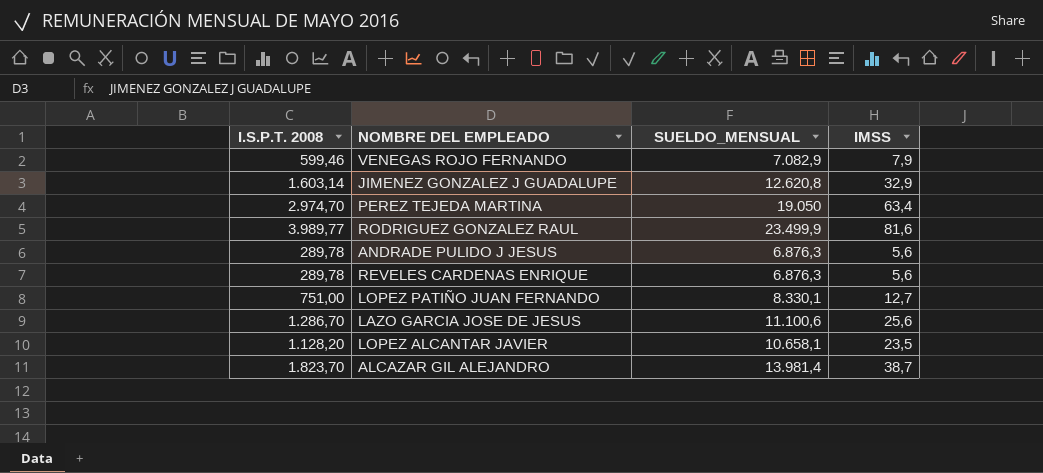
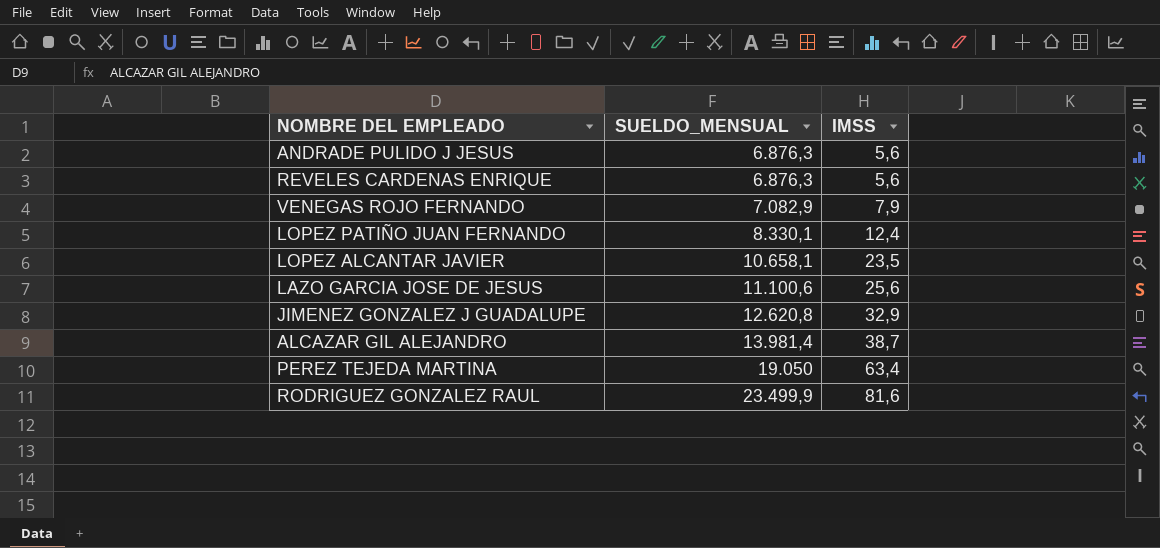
row order: none -> SUELDO_MENSUAL ascending
column I.S.P.T. 2008 | position: 1 -> none
LOPEZ PATIÑO JUAN FERNANDO | IMSS: 12,7 -> 12,4

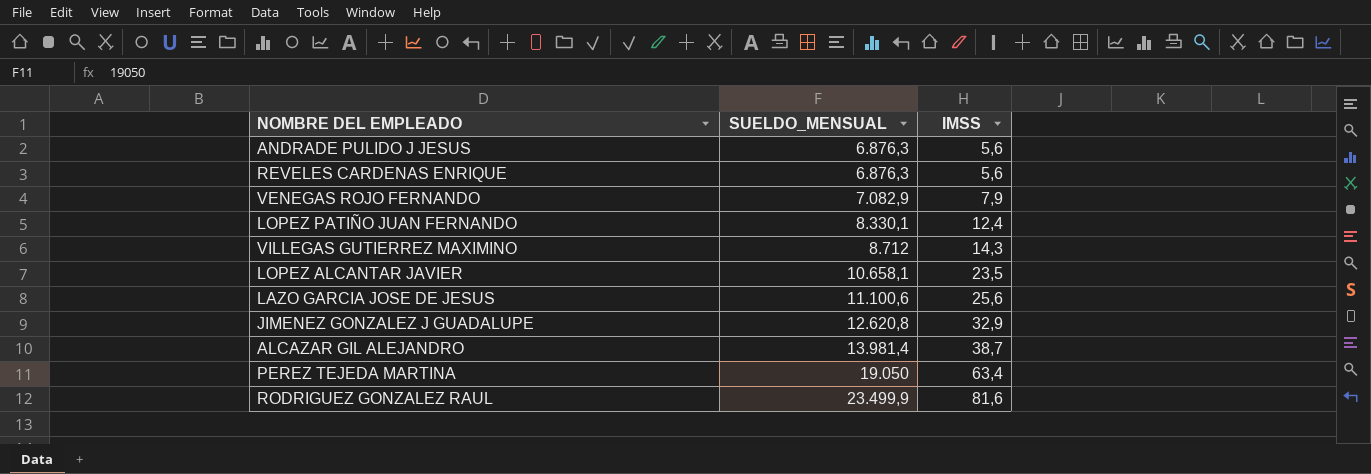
row VILLEGAS GUTIERREZ MAXIMINO: none -> 8.712 | 14,3

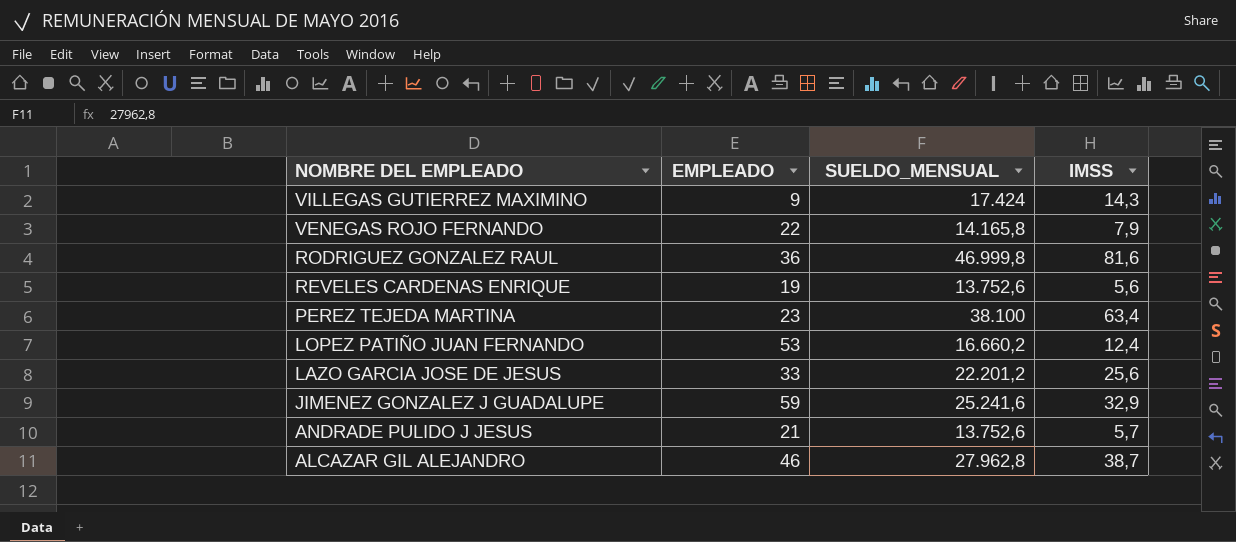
row order: SUELDO_MENSUAL ascending -> NOMBRE DEL EMPLEADO descending
column EMPLEADO | position: none -> 2
row LOPEZ ALCANTAR JAVIER: 10.658,1 | 23,5 -> none
VILLEGAS GUTIERREZ MAXIMINO | SUELDO_MENSUAL: 8.712 -> 17.424
VENEGAS ROJO FERNANDO | SUELDO_MENSUAL: 7.082,9 -> 14.165,8
RODRIGUEZ GONZALEZ RAUL | SUELDO_MENSUAL: 23.499,9 -> 46.999,8
REVELES CARDENAS ENRIQUE | SUELDO_MENSUAL: 6.876,3 -> 13.752,6
PEREZ TEJEDA MARTINA | SUELDO_MENSUAL: 19.050 -> 38.100
LOPEZ PATIÑO JUAN FERNANDO | SUELDO_MENSUAL: 8.330,1 -> 16.660,2
LAZO GARCIA JOSE DE JESUS | SUELDO_MENSUAL: 11.100,6 -> 22.201,2
JIMENEZ GONZALEZ J GUADALUPE | SUELDO_MENSUAL: 12.620,8 -> 25.241,6
ANDRADE PULIDO J JESUS | SUELDO_MENSUAL: 6.876,3 -> 13.752,6
ANDRADE PULIDO J JESUS | IMSS: 5,6 -> 5,7
ALCAZAR GIL ALEJANDRO | SUELDO_MENSUAL: 13.981,4 -> 27.962,8

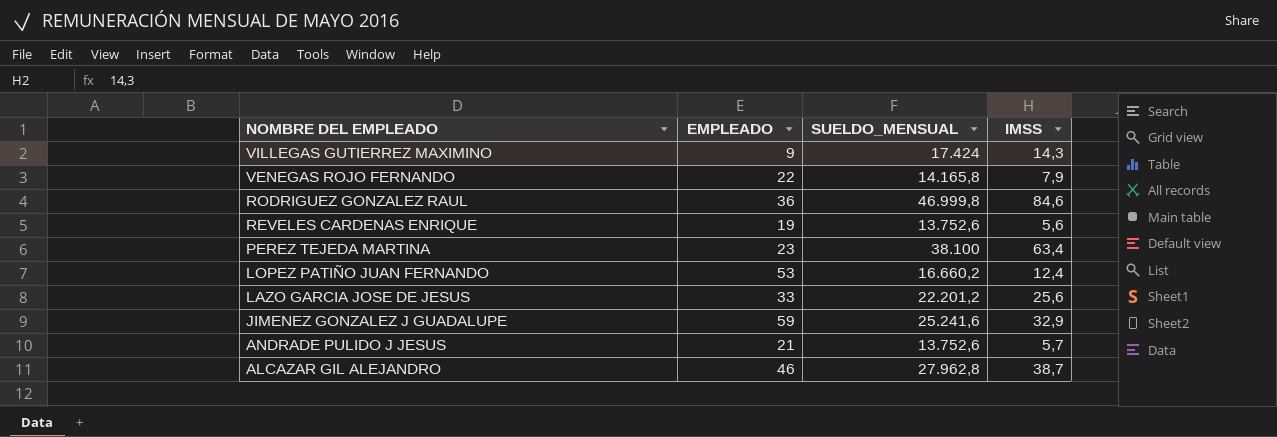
RODRIGUEZ GONZALEZ RAUL | IMSS: 81,6 -> 84,6

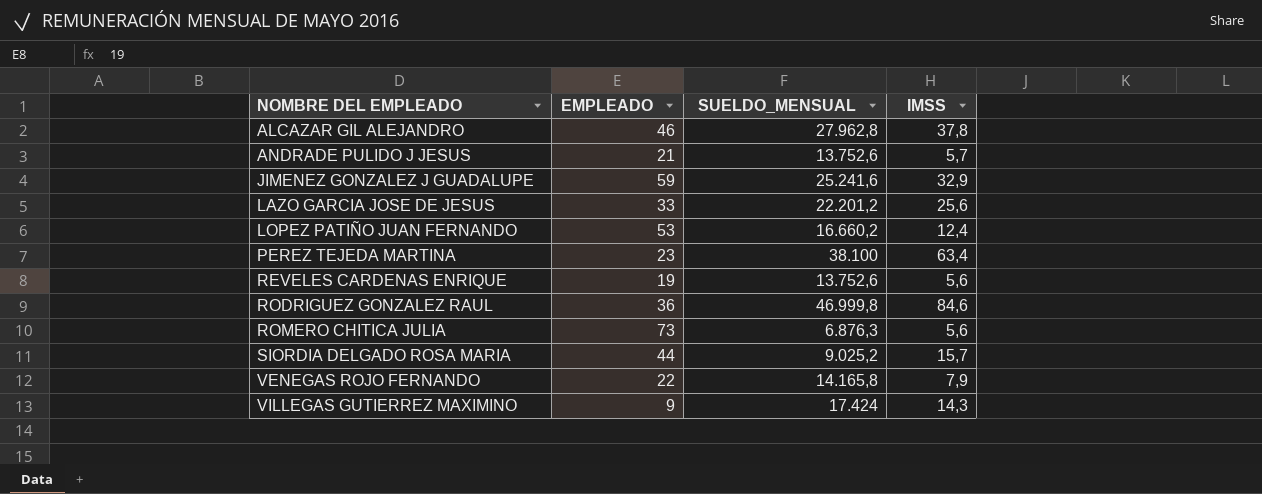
row order: NOMBRE DEL EMPLEADO descending -> NOMBRE DEL EMPLEADO ascending
ALCAZAR GIL ALEJANDRO | IMSS: 38,7 -> 37,8
row ROMERO CHITICA JULIA: none -> 73 | 6.876,3 | 5,6
row SIORDIA DELGADO ROSA MARIA: none -> 44 | 9.025,2 | 15,7

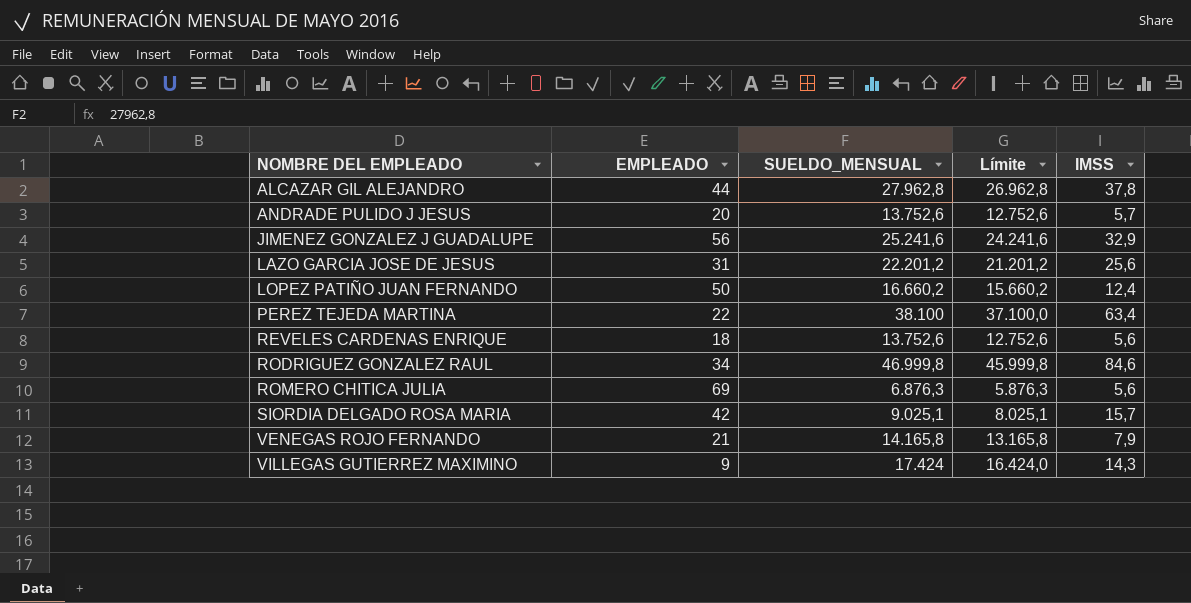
column Límite | formula: none -> [SUELDO_MENSUAL] - 1000
ALCAZAR GIL ALEJANDRO | EMPLEADO: 46 -> 44
ANDRADE PULIDO J JESUS | EMPLEADO: 21 -> 20
JIMENEZ GONZALEZ J GUADALUPE | EMPLEADO: 59 -> 56
LAZO GARCIA JOSE DE JESUS | EMPLEADO: 33 -> 31
LOPEZ PATIÑO JUAN FERNANDO | EMPLEADO: 53 -> 50
PEREZ TEJEDA MARTINA | EMPLEADO: 23 -> 22
REVELES CARDENAS ENRIQUE | EMPLEADO: 19 -> 18
RODRIGUEZ GONZALEZ RAUL | EMPLEADO: 36 -> 34
ROMERO CHITICA JULIA | EMPLEADO: 73 -> 69
SIORDIA DELGADO ROSA MARIA | EMPLEADO: 44 -> 42
SIORDIA DELGADO ROSA MARIA | SUELDO_MENSUAL: 9.025,2 -> 9.025,1
VENEGAS ROJO FERNANDO | EMPLEADO: 22 -> 21

